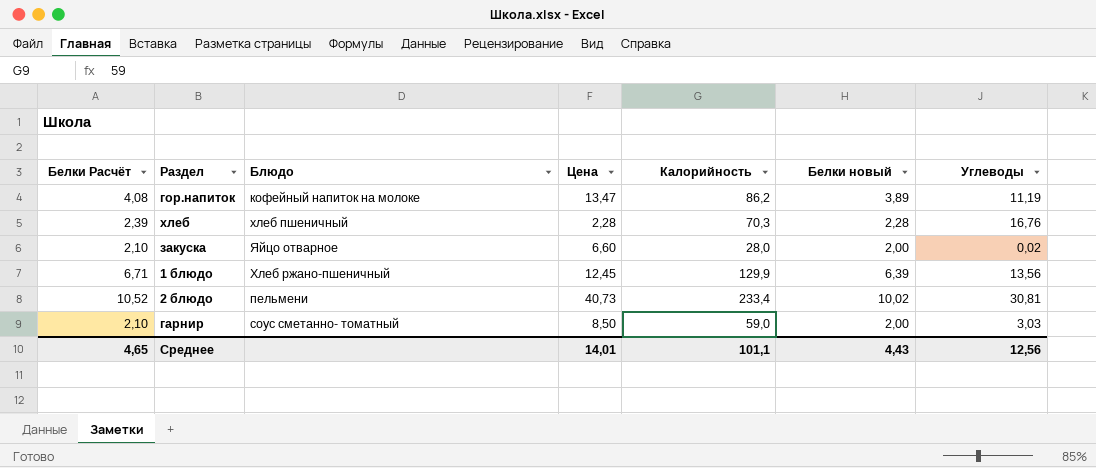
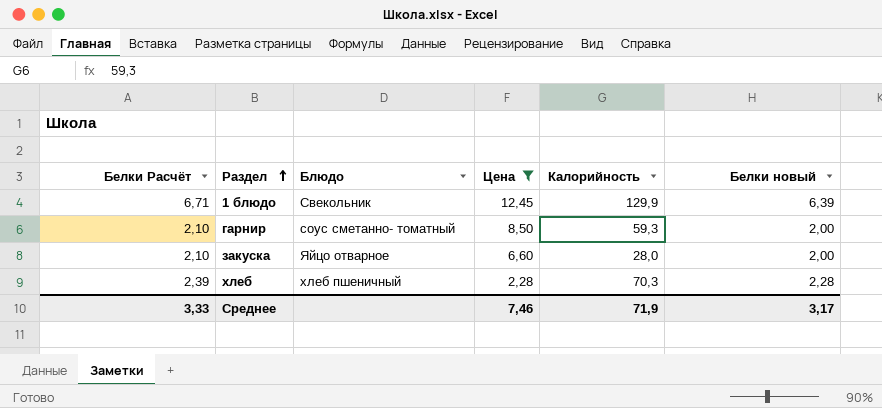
filter: none -> Цена <= 12,45
row order: none -> Раздел ascending
column Углеводы | position: 7 -> none
1 блюдо | Блюдо: Хлеб ржано-пшеничный -> Свекольник
гарнир | Калорийность: 59,0 -> 59,3
Среднее | Белки Расчёт: 4,65 -> 3,33
Среднее | Цена: 14,01 -> 7,46
Среднее | Калорийность: 101,1 -> 71,9
Среднее | Белки новый: 4,43 -> 3,17

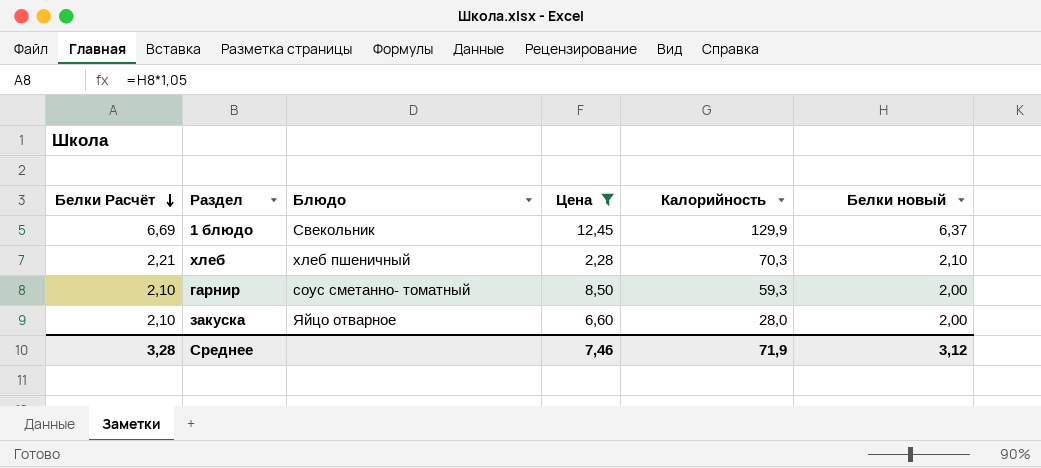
row order: Раздел ascending -> Белки Расчёт descending
1 блюдо | Белки Расчёт: 6,71 -> 6,69
1 блюдо | Белки новый: 6,39 -> 6,37
хлеб | Белки Расчёт: 2,39 -> 2,21
хлеб | Белки новый: 2,28 -> 2,10
Среднее | Белки Расчёт: 3,33 -> 3,28
Среднее | Белки новый: 3,17 -> 3,12

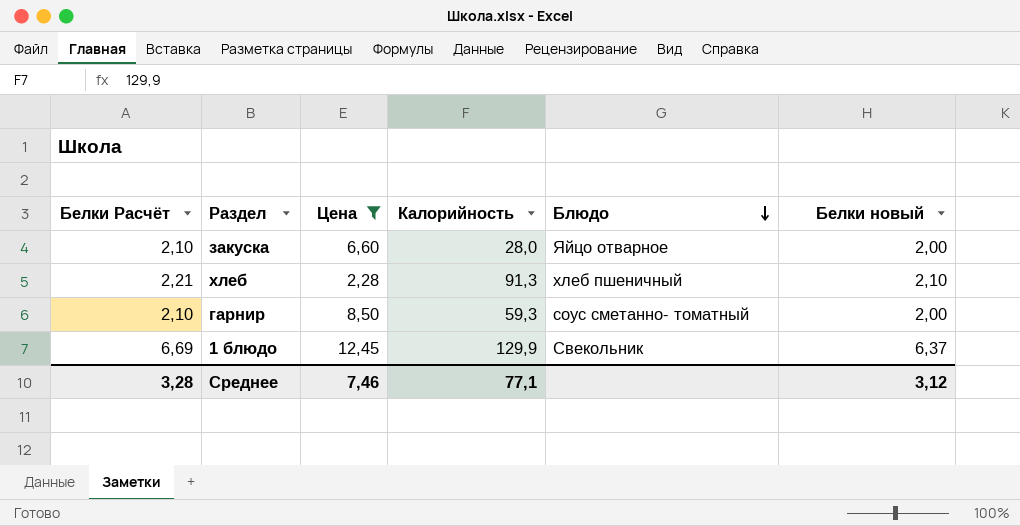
row order: Белки Расчёт descending -> Блюдо descending
column Блюдо | position: 3 -> 5
хлеб | Калорийность: 70,3 -> 91,3
Среднее | Калорийность: 71,9 -> 77,1

